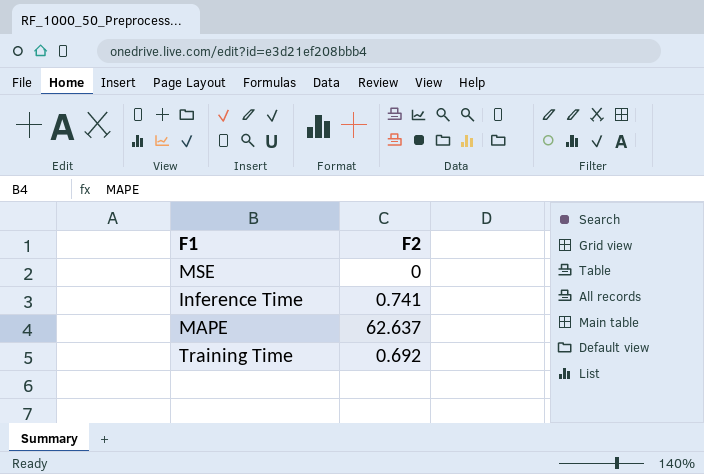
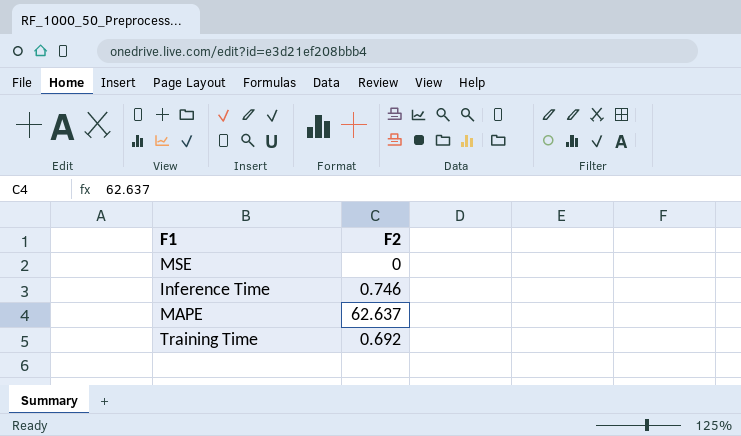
Inference Time | F2: 0.741 -> 0.746

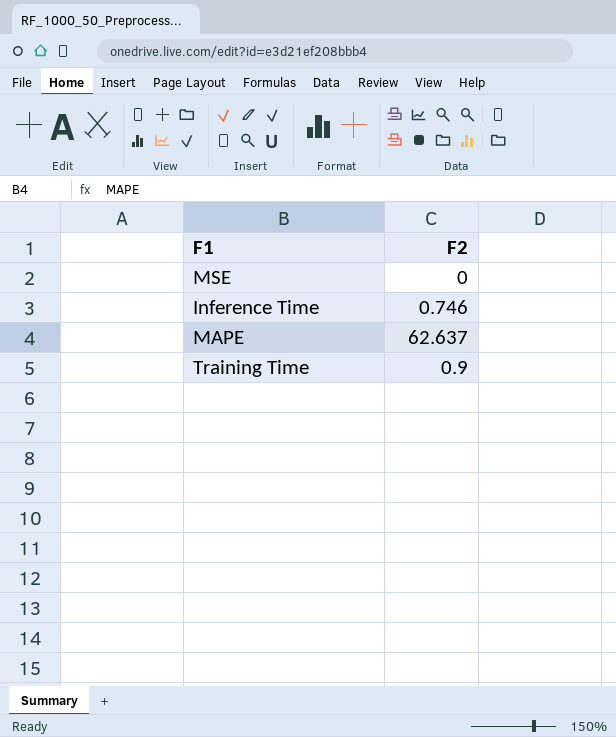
Training Time | F2: 0.692 -> 0.9

